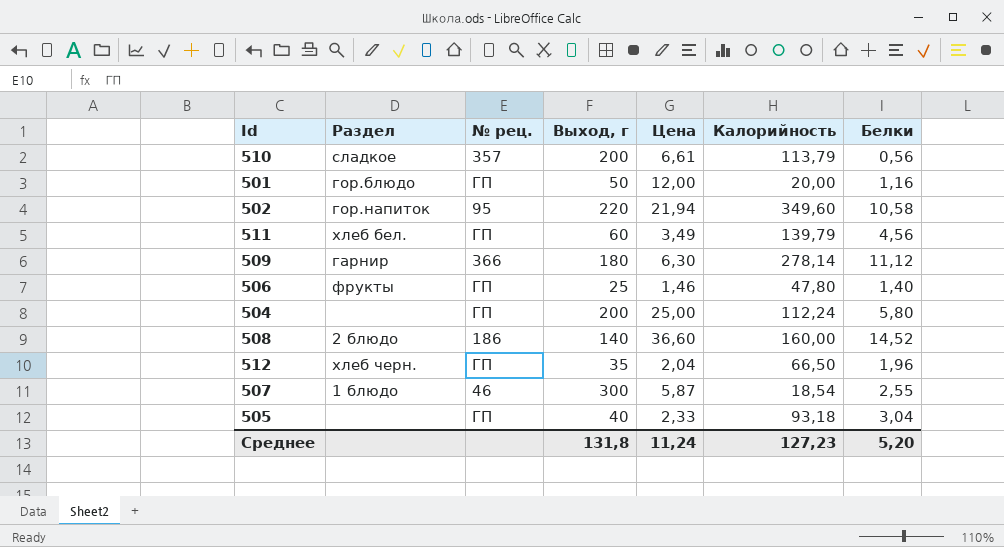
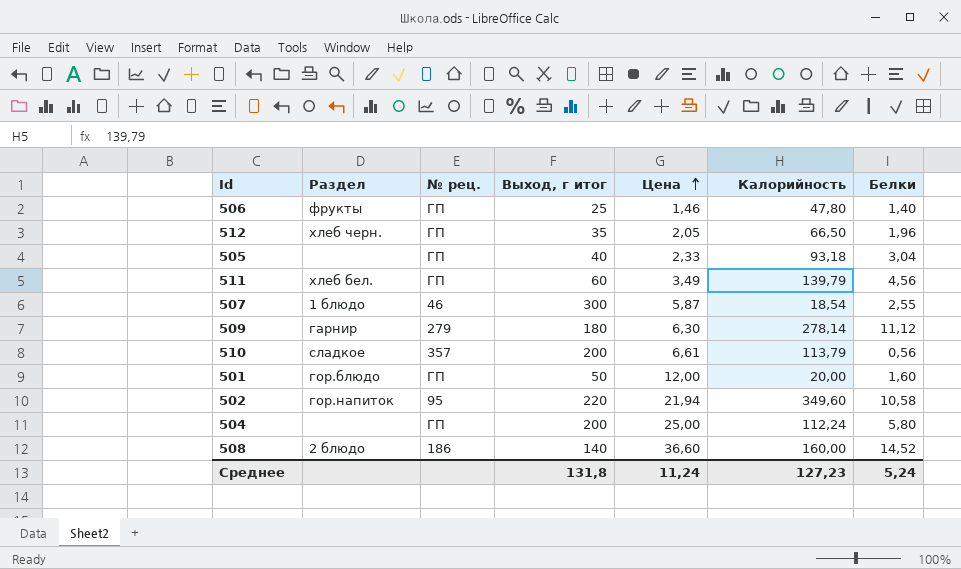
row order: none -> Цена ascending
column name: Выход, г -> Выход, г итог
512 | Цена: 2,04 -> 2,05
509 | № рец.: 366 -> 279
501 | Белки: 1,16 -> 1,60
Среднее | Белки: 5,20 -> 5,24

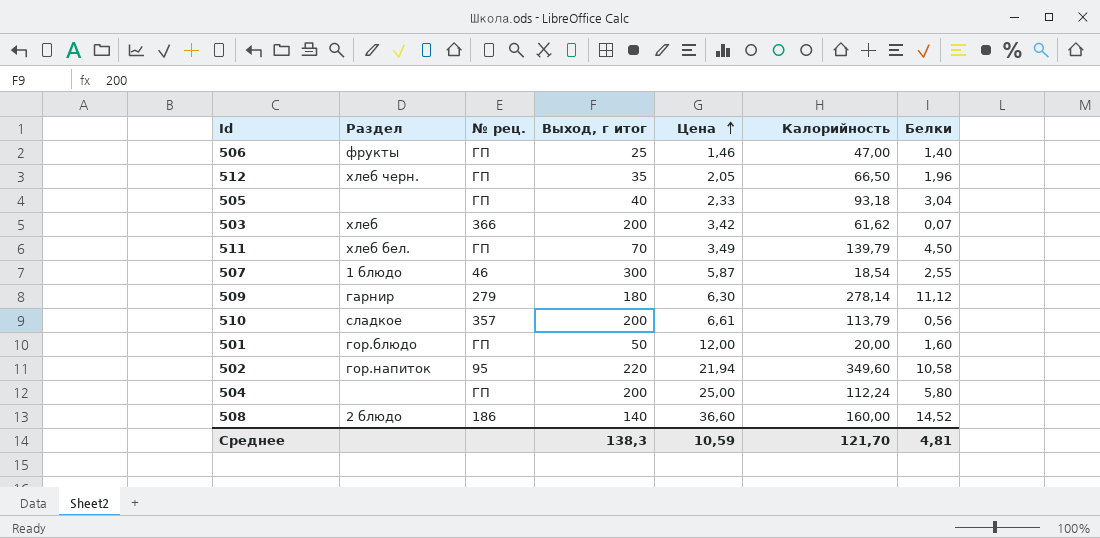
506 | Калорийность: 47,80 -> 47,00
row 503: none -> хлеб | 366 | 200 | 3,42 | 61,62 | 0,07
511 | Выход, г итог: 60 -> 70
511 | Белки: 4,56 -> 4,50
Среднее | Выход, г итог: 131,8 -> 138,3
Среднее | Цена: 11,24 -> 10,59
Среднее | Калорийность: 127,23 -> 121,70
Среднее | Белки: 5,24 -> 4,81

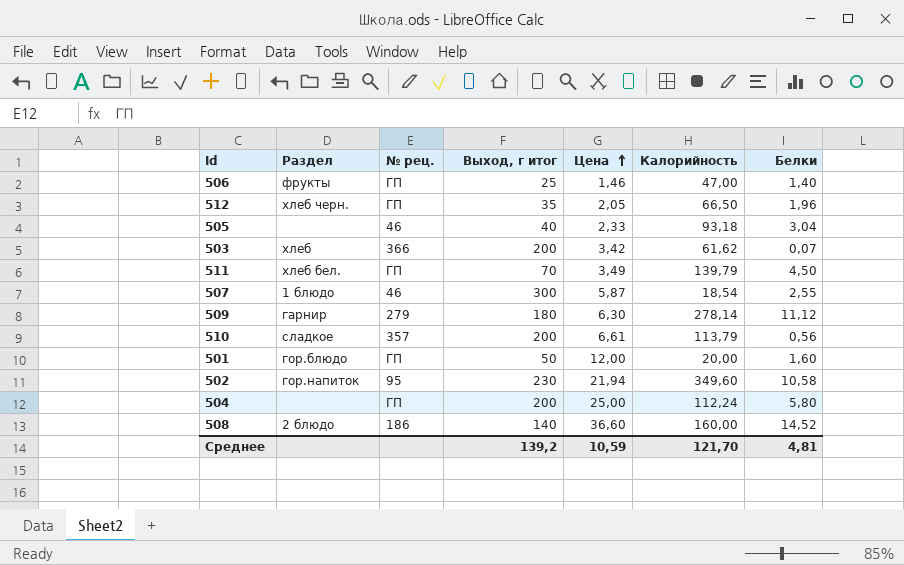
505 | № рец.: ГП -> 46
502 | Выход, г итог: 220 -> 230
Среднее | Выход, г итог: 138,3 -> 139,2

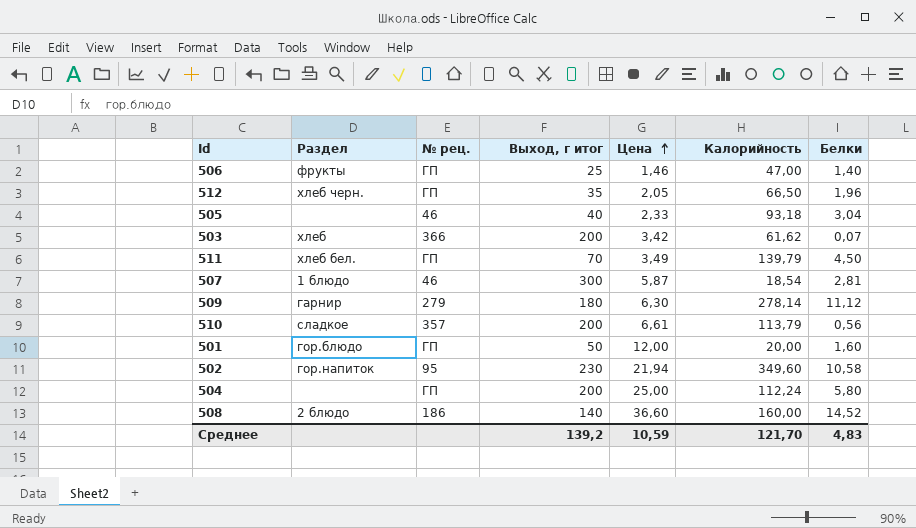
507 | Белки: 2,55 -> 2,81
Среднее | Белки: 4,81 -> 4,83

